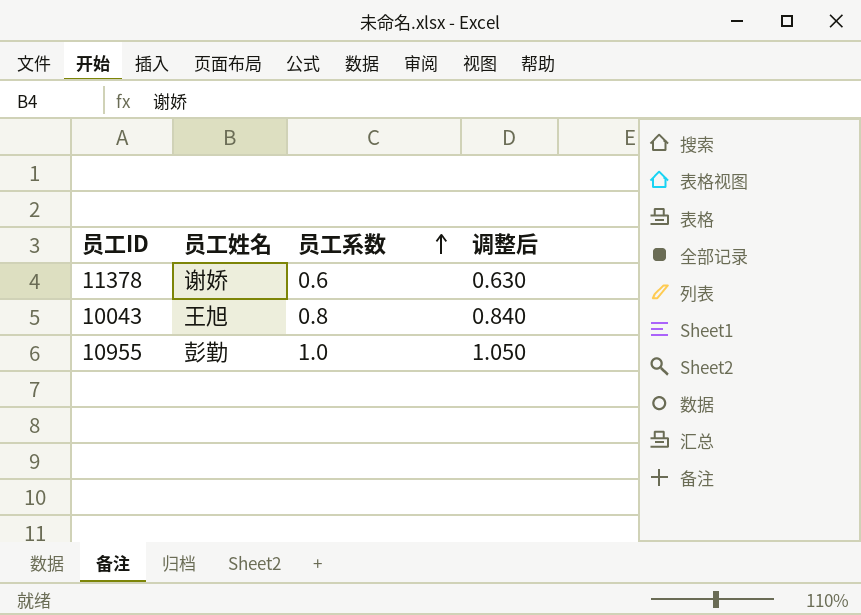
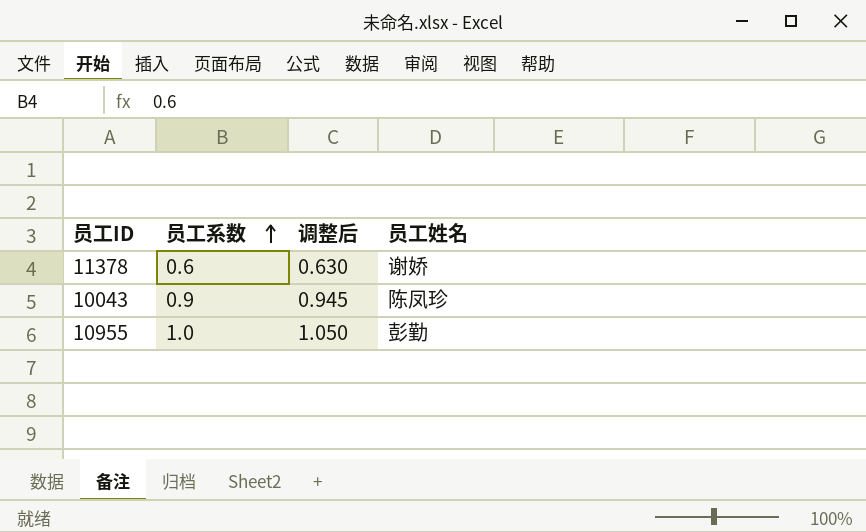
column 员工姓名 | position: 2 -> 4
10043 | 员工系数: 0.8 -> 0.9
10043 | 调整后: 0.840 -> 0.945
10043 | 员工姓名: 王旭 -> 陈凤珍

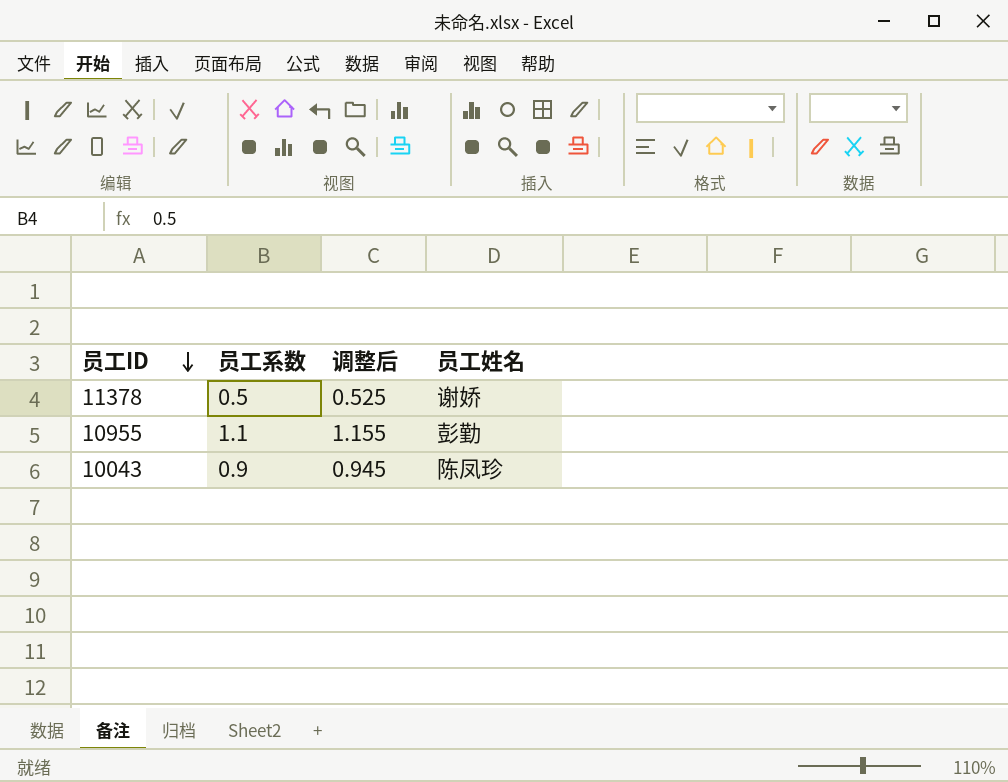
row order: 员工系数 ascending -> 员工ID descending
11378 | 员工系数: 0.6 -> 0.5
11378 | 调整后: 0.630 -> 0.525
10955 | 员工系数: 1.0 -> 1.1
10955 | 调整后: 1.050 -> 1.155

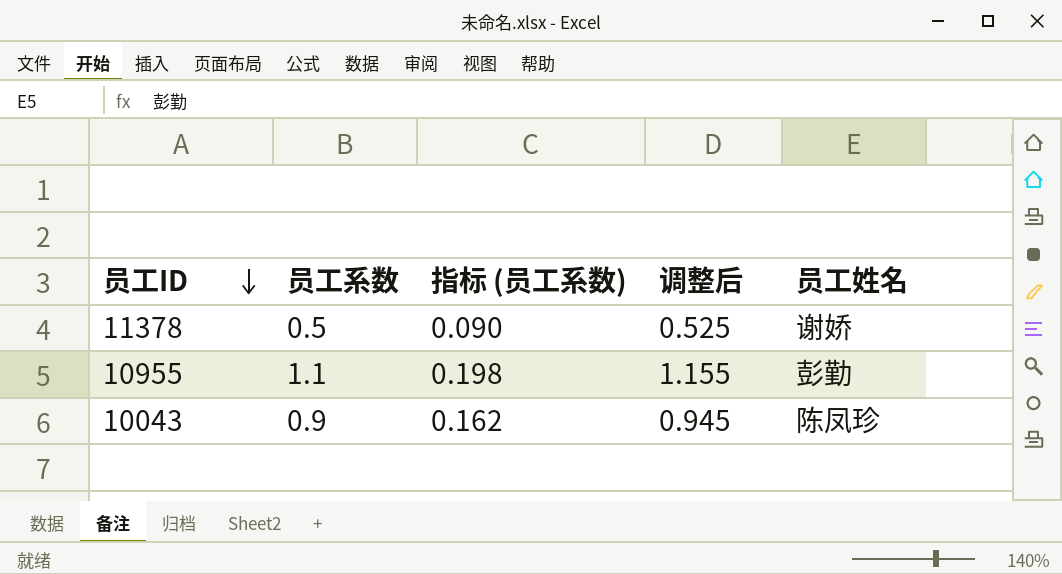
column 指标 (员工系数) | formula: none -> [员工系数] * 0.18

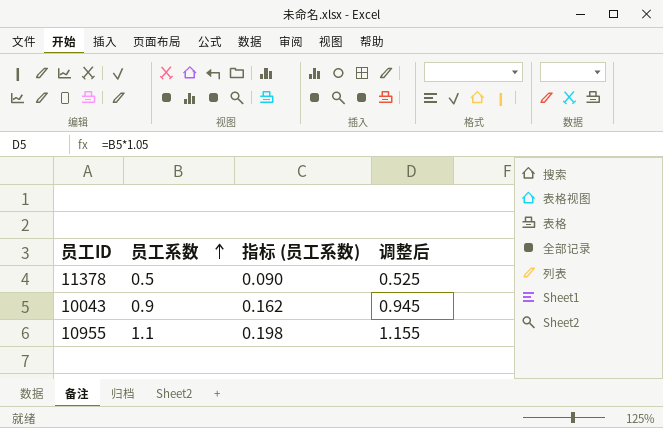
row order: 员工ID descending -> 员工系数 ascending
column 员工姓名 | position: 5 -> none

